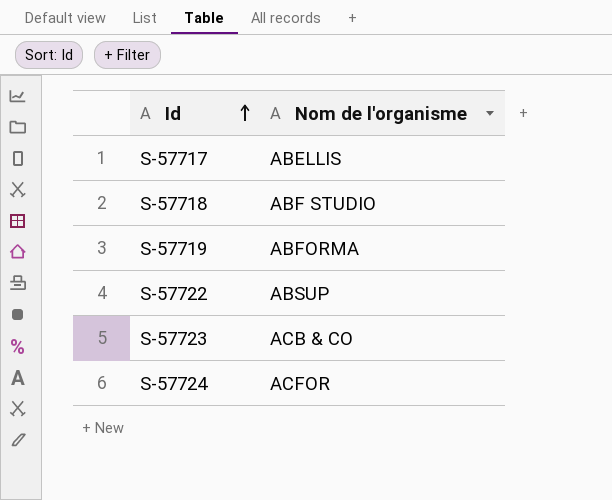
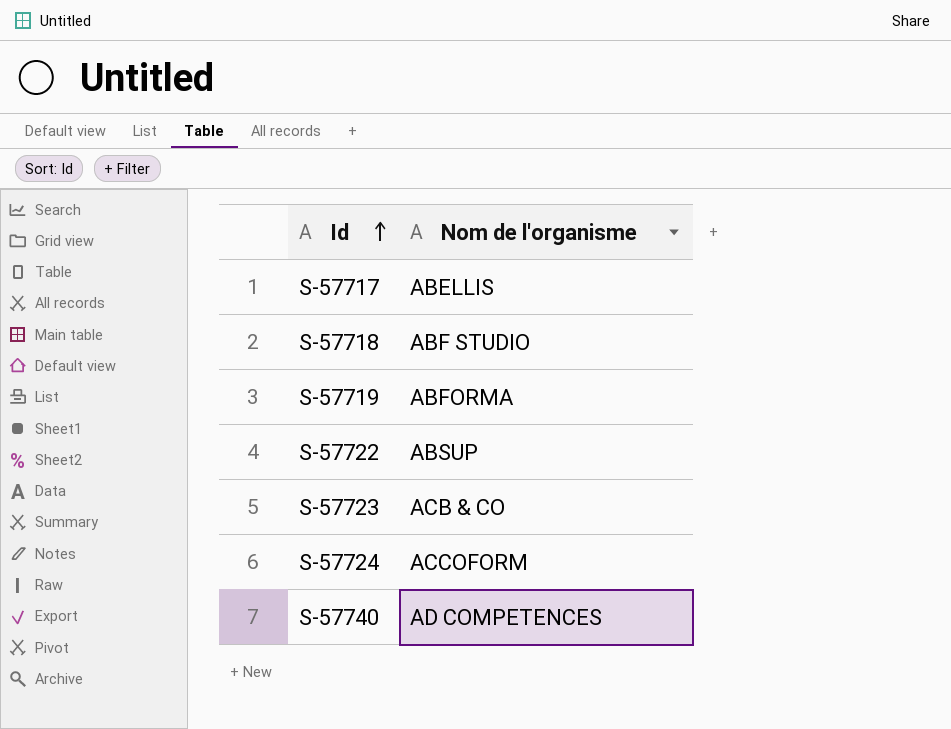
S-57724 | Nom de l'organisme: ACFOR -> ACCOFORM
row S-57740: none -> AD COMPETENCES

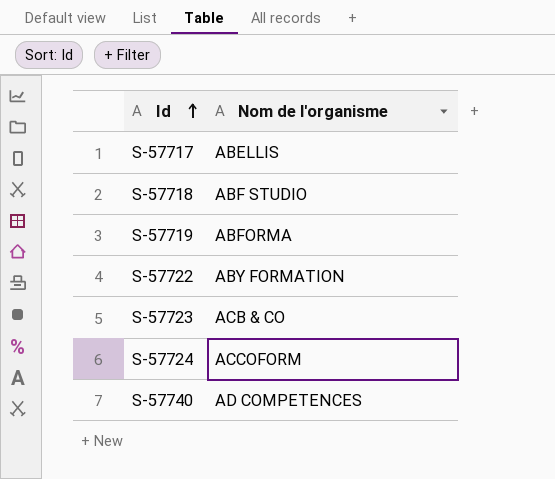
S-57722 | Nom de l'organisme: ABSUP -> ABY FORMATION

